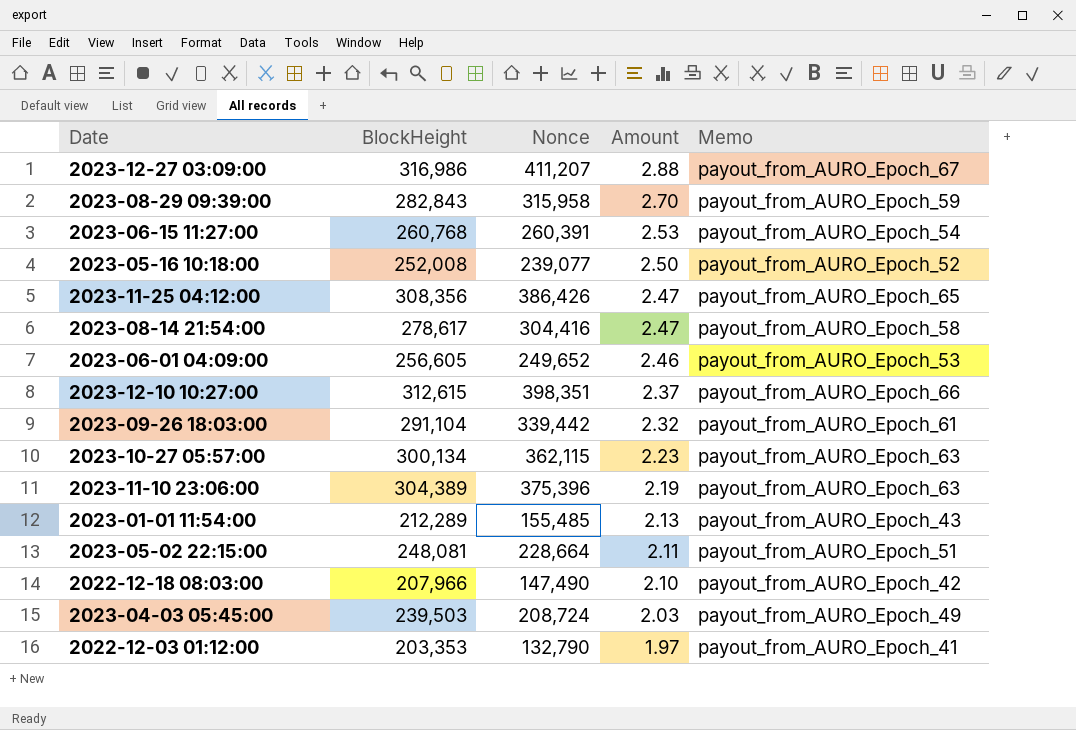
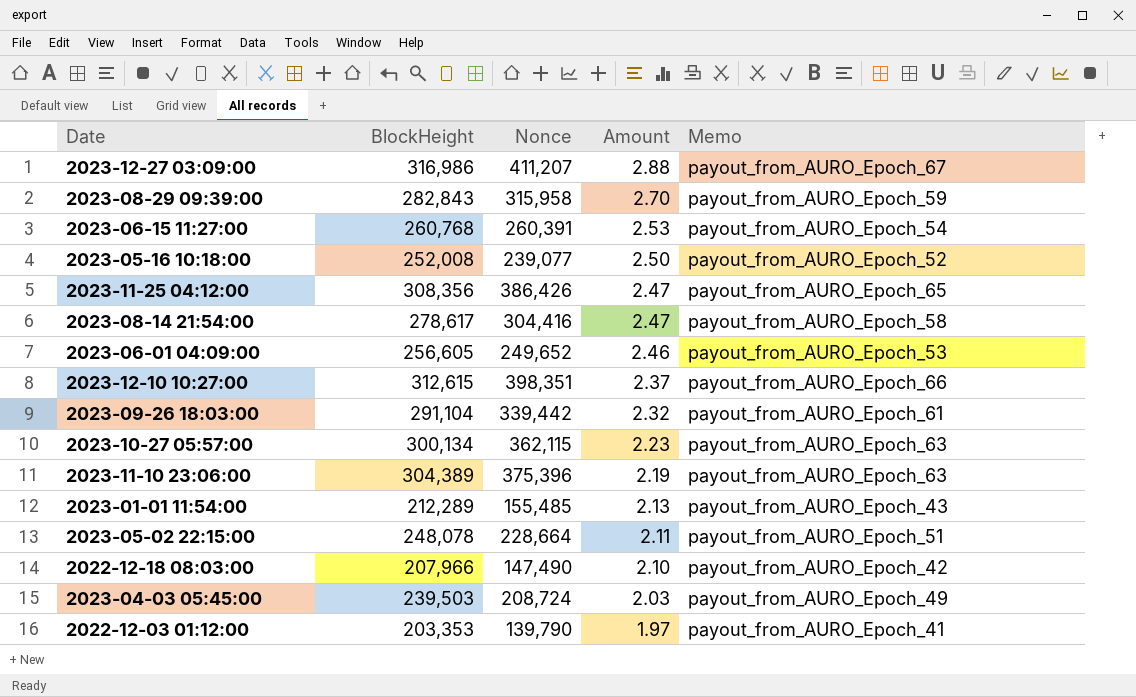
2023-05-02 22:15:00 | BlockHeight: 248,081 -> 248,078
2022-12-03 01:12:00 | Nonce: 132,790 -> 139,790

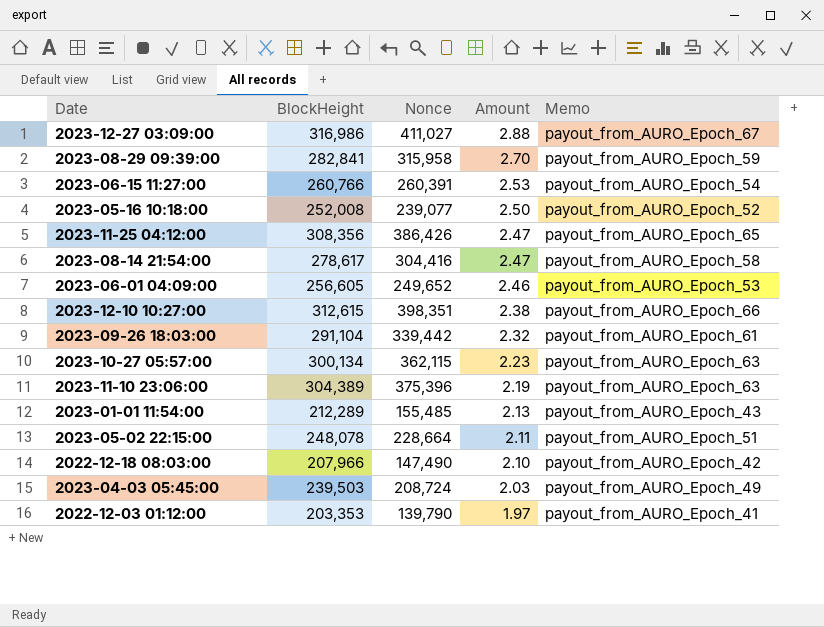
2023-12-27 03:09:00 | Nonce: 411,207 -> 411,027
2023-08-29 09:39:00 | BlockHeight: 282,843 -> 282,841
2023-06-15 11:27:00 | BlockHeight: 260,768 -> 260,766
2023-12-10 10:27:00 | Amount: 2.37 -> 2.38

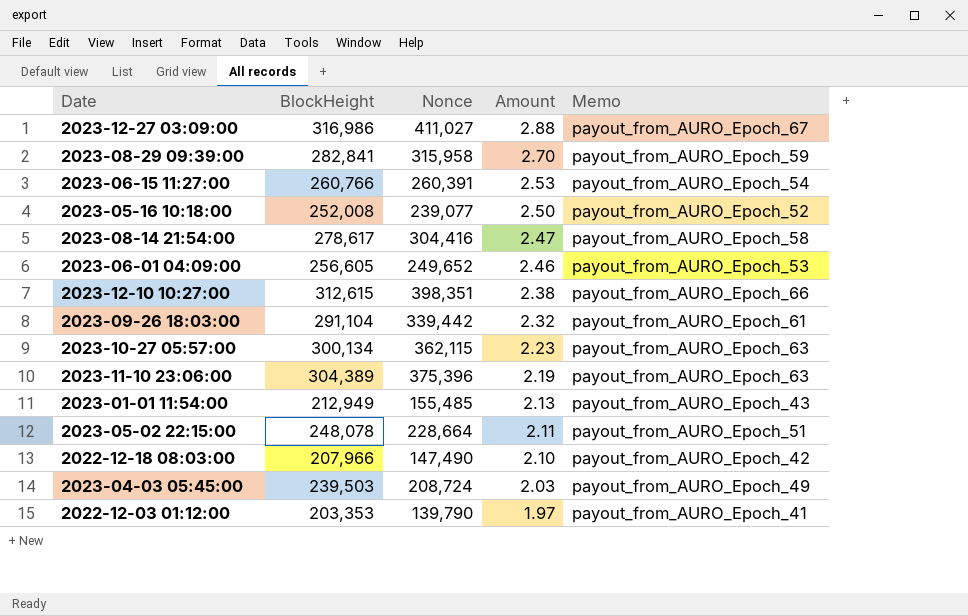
row 2023-11-25 04:12:00: 308,356 | 386,426 | 2.47 | payout_from_AURO_Epoch_65 -> none
2023-01-01 11:54:00 | BlockHeight: 212,289 -> 212,949

